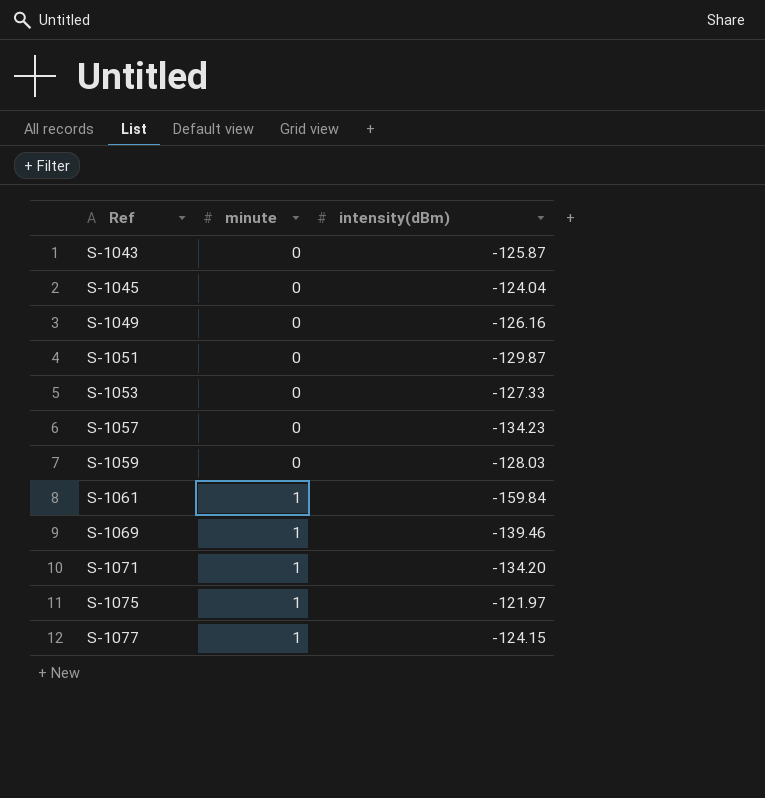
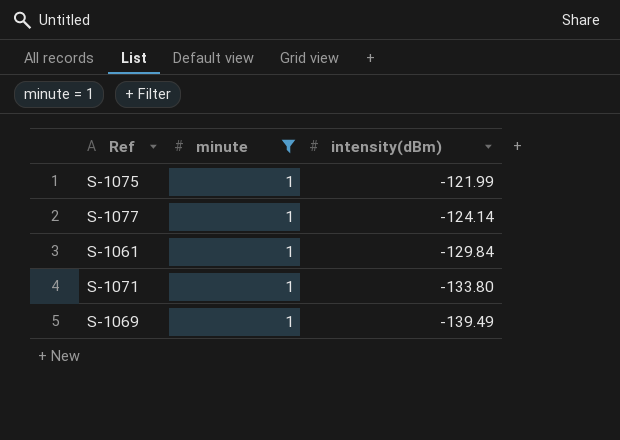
filter: none -> minute = 1
row order: Ref ascending -> intensity(dBm) descending
S-1075 | intensity(dBm): -121.97 -> -121.99
S-1077 | intensity(dBm): -124.15 -> -124.14
S-1061 | intensity(dBm): -159.84 -> -129.84
S-1071 | intensity(dBm): -134.20 -> -133.80
S-1069 | intensity(dBm): -139.46 -> -139.49

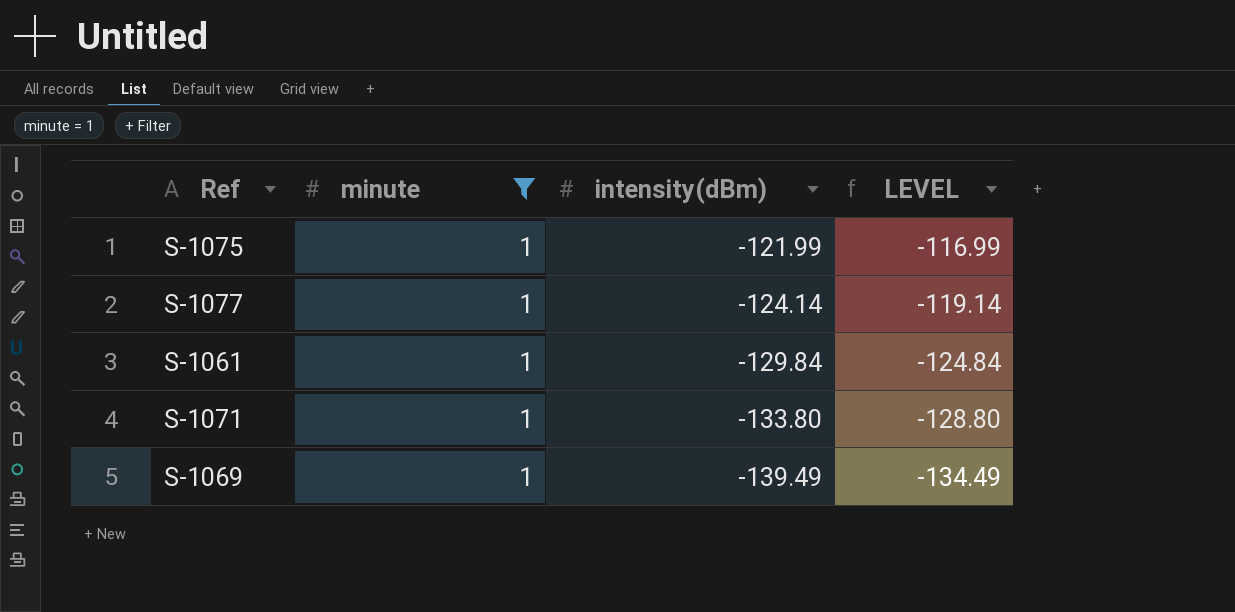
column LEVEL | formula: none -> [intensity(dBm)] + 5

